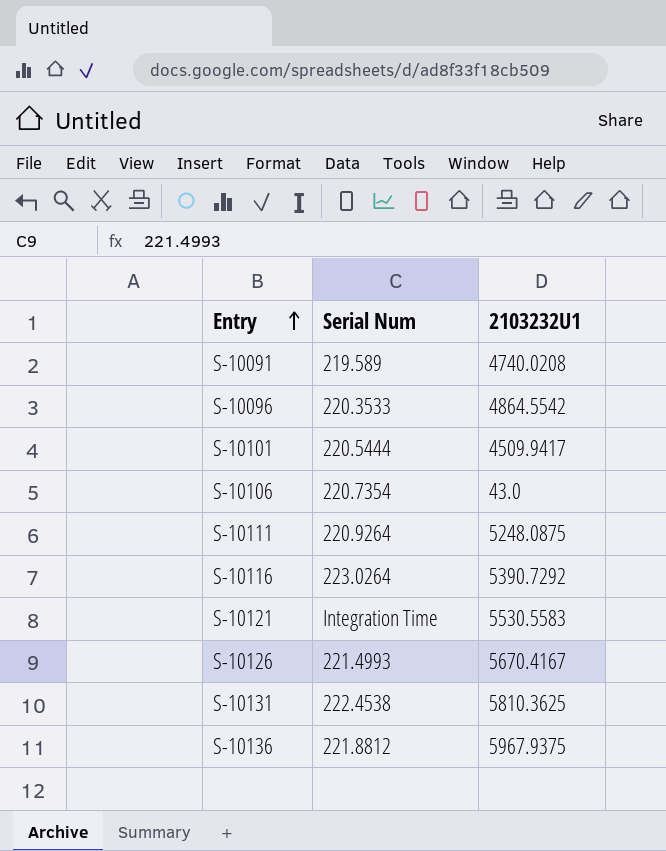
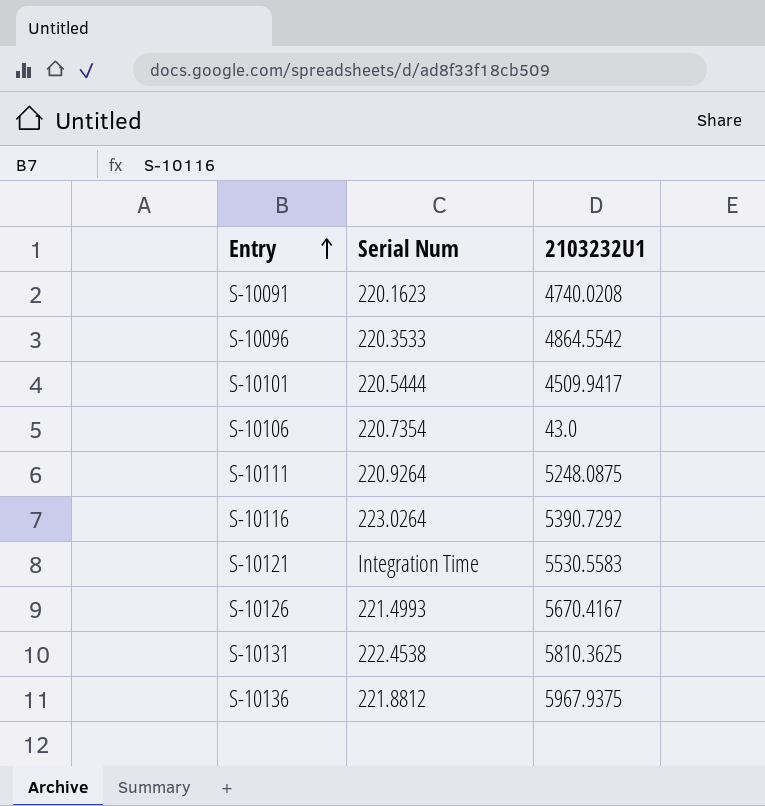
S-10091 | Serial Num: 219.589 -> 220.1623

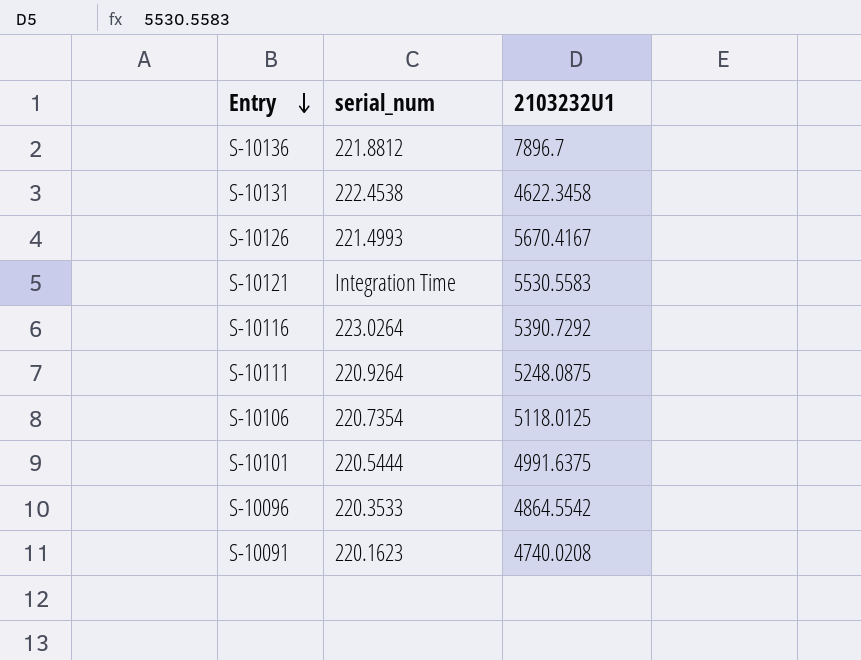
row order: Entry ascending -> Entry descending
column name: Serial Num -> serial_num
S-10136 | 2103232U1: 5967.9375 -> 7896.7
S-10131 | 2103232U1: 5810.3625 -> 4622.3458
S-10106 | 2103232U1: 43.0 -> 5118.0125
S-10101 | 2103232U1: 4509.9417 -> 4991.6375

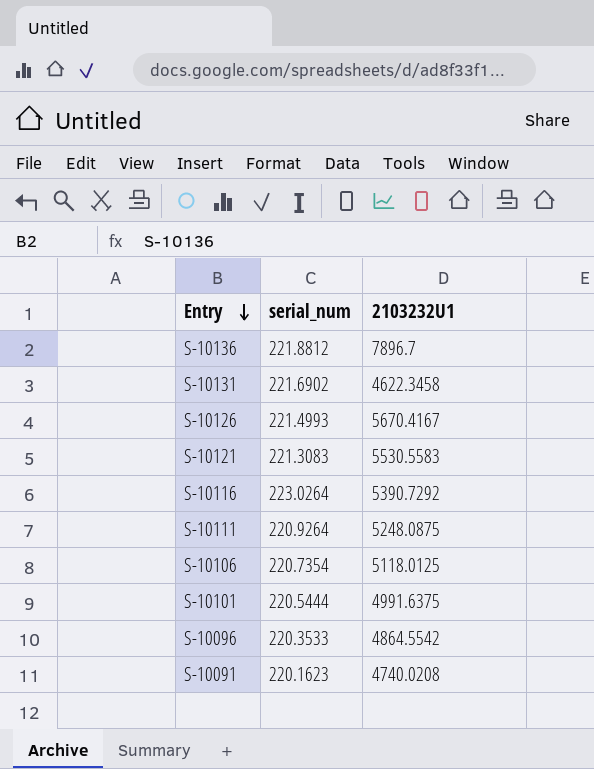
S-10131 | serial_num: 222.4538 -> 221.6902
S-10121 | serial_num: Integration Time -> 221.3083

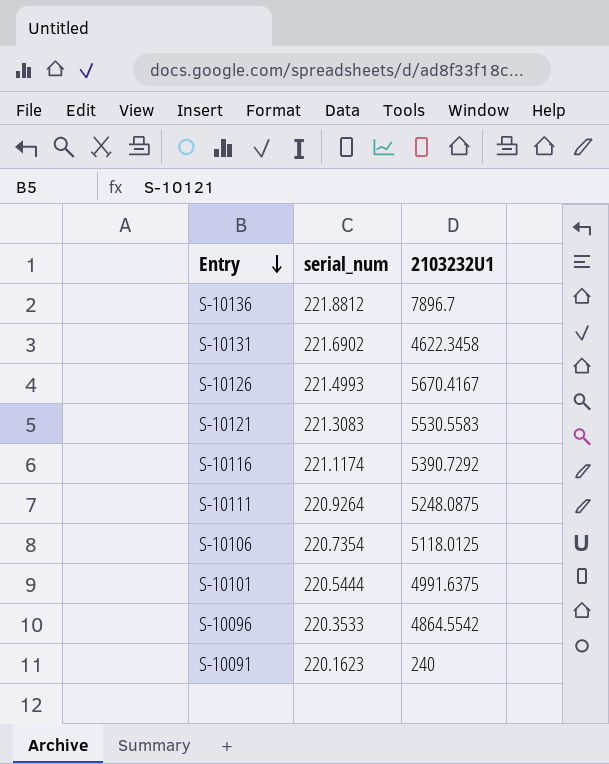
S-10116 | serial_num: 223.0264 -> 221.1174
S-10091 | 2103232U1: 4740.0208 -> 240

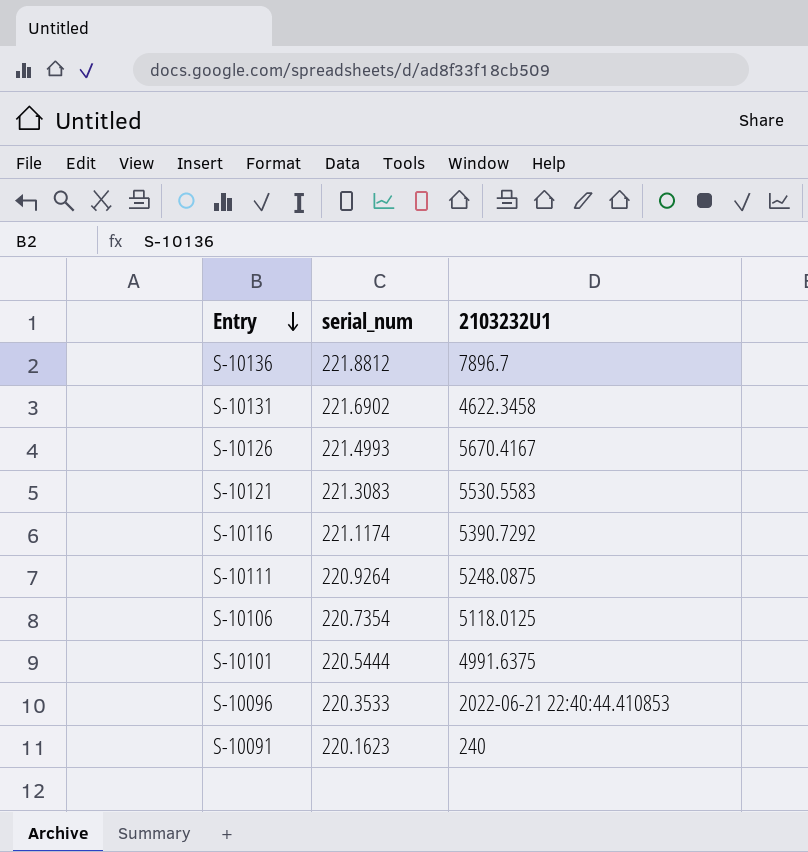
S-10096 | 2103232U1: 4864.5542 -> 2022-06-21 22:40:44.410853

